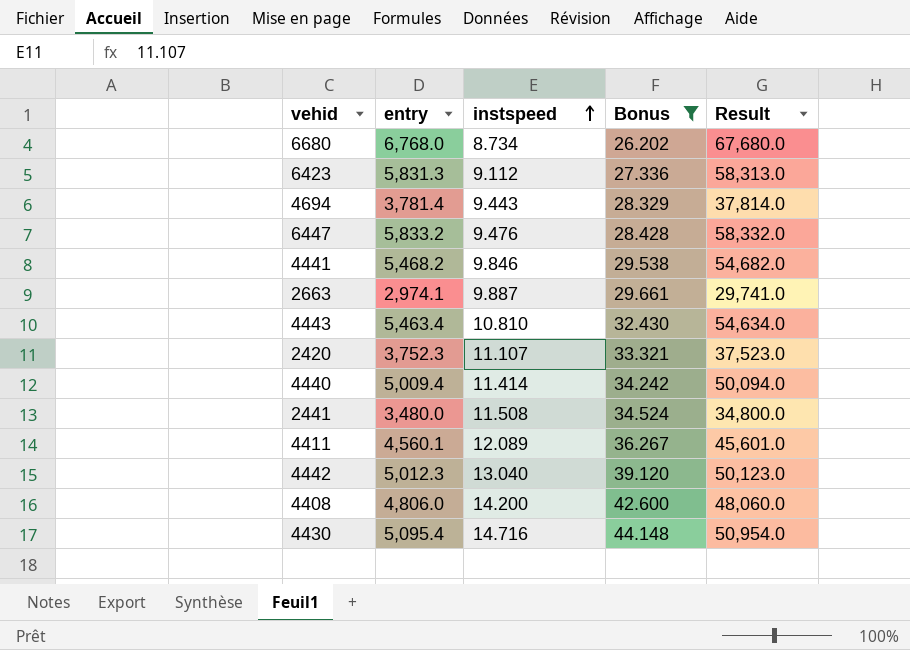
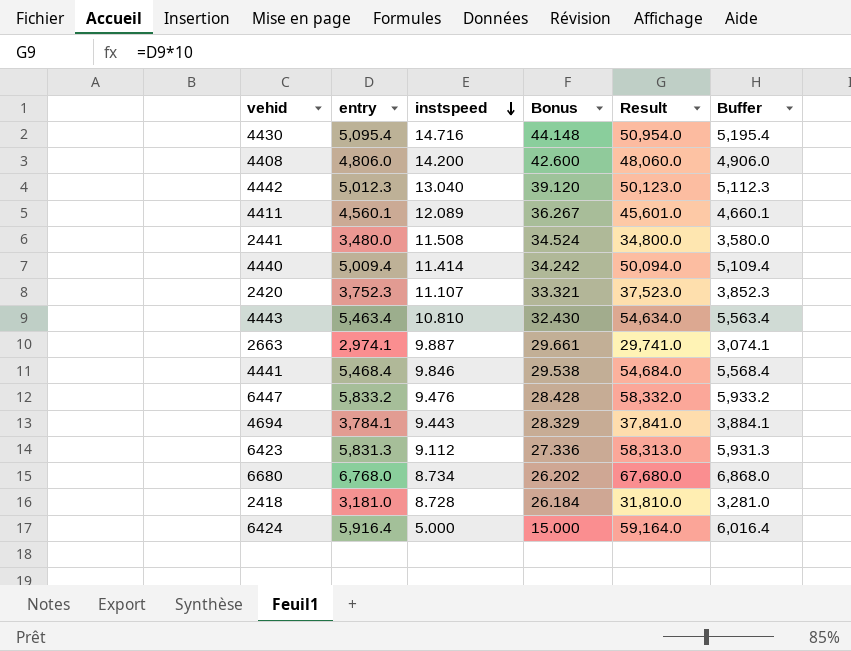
filter: Bonus >= 26.202 -> none
row order: instspeed ascending -> instspeed descending
column Buffer | formula: none -> [entry] + 100
4441 | entry: 5,468.2 -> 5,468.4
4441 | Result: 54,682.0 -> 54,684.0
4694 | entry: 3,781.4 -> 3,784.1
4694 | Result: 37,814.0 -> 37,841.0

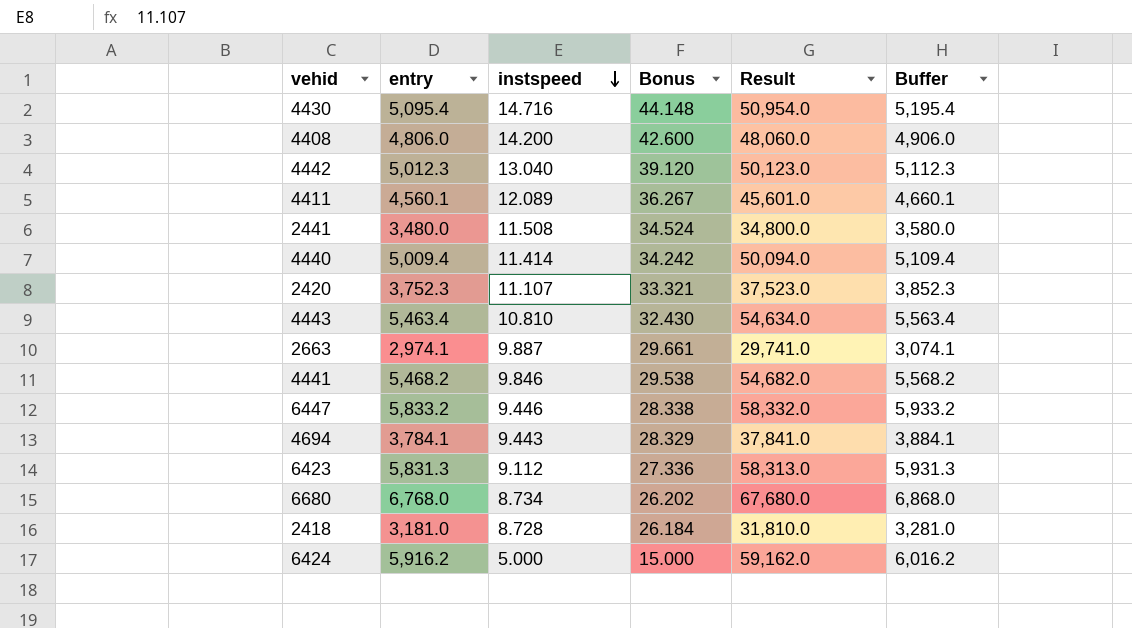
4441 | entry: 5,468.4 -> 5,468.2
4441 | Result: 54,684.0 -> 54,682.0
4441 | Buffer: 5,568.4 -> 5,568.2
6447 | instspeed: 9.476 -> 9.446
6447 | Bonus: 28.428 -> 28.338
6424 | entry: 5,916.4 -> 5,916.2
6424 | Result: 59,164.0 -> 59,162.0
6424 | Buffer: 6,016.4 -> 6,016.2

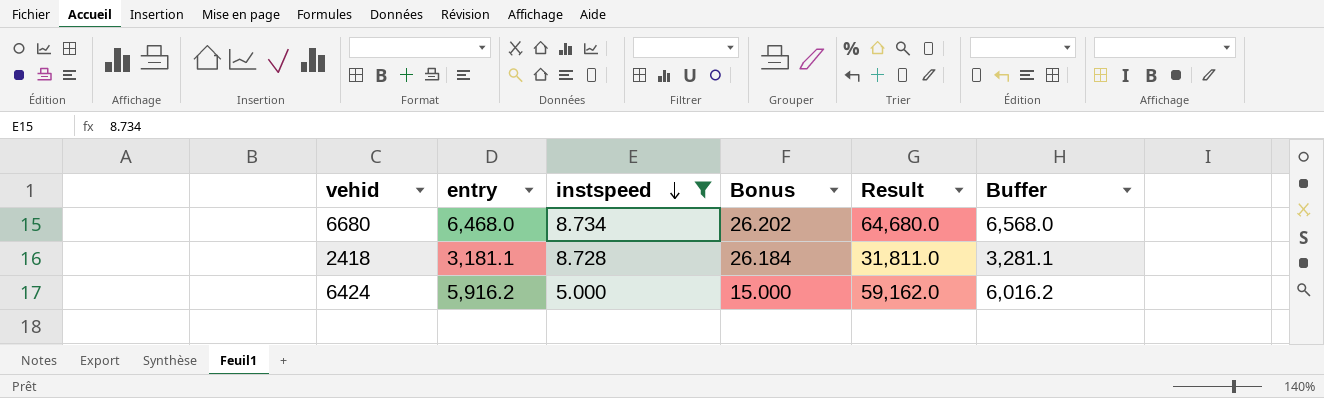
filter: none -> instspeed <= 8.734
6680 | entry: 6,768.0 -> 6,468.0
6680 | Result: 67,680.0 -> 64,680.0
6680 | Buffer: 6,868.0 -> 6,568.0
2418 | entry: 3,181.0 -> 3,181.1
2418 | Result: 31,810.0 -> 31,811.0
2418 | Buffer: 3,281.0 -> 3,281.1

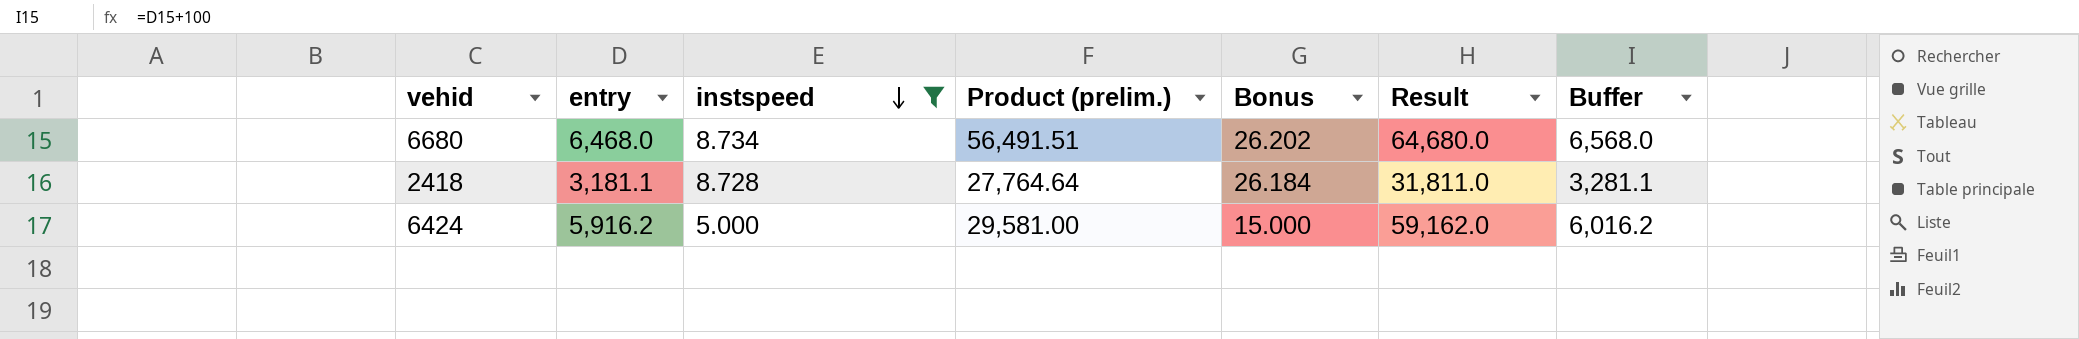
column Product (prelim.) | formula: none -> [entry] * [instspeed]

